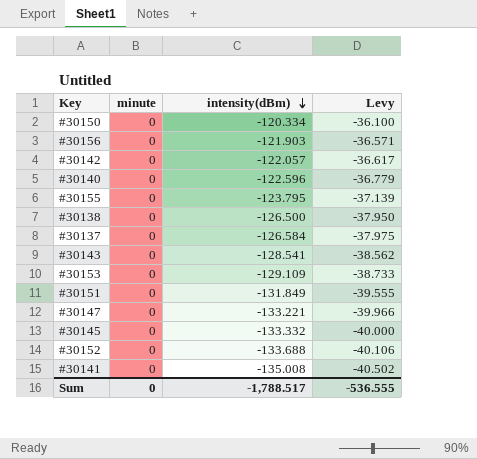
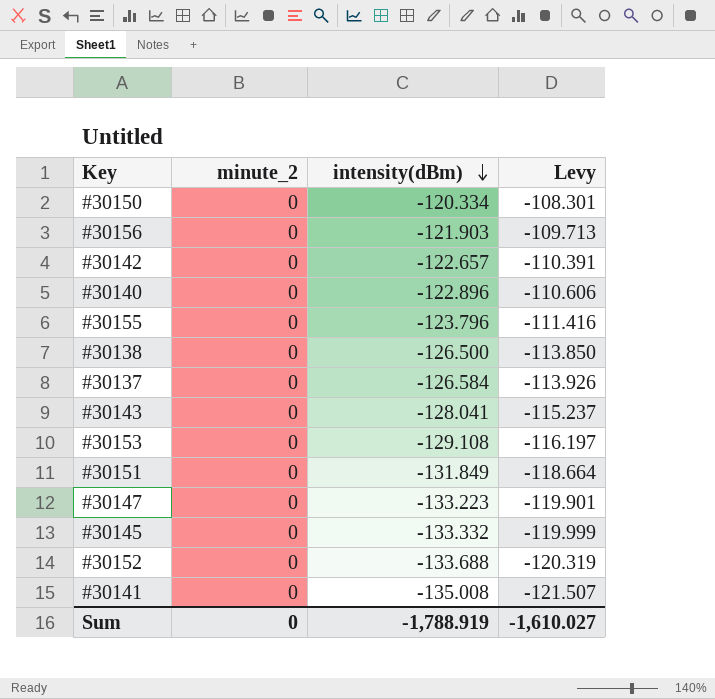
column name: minute -> minute_2
column Levy | formula: [intensity(dBm)] * 0.3 -> [intensity(dBm)] * 0.9
#30142 | intensity(dBm): -122.057 -> -122.657
#30140 | intensity(dBm): -122.596 -> -122.896
#30155 | intensity(dBm): -123.795 -> -123.796
#30143 | intensity(dBm): -128.541 -> -128.041
#30153 | intensity(dBm): -129.109 -> -129.108
#30147 | intensity(dBm): -133.221 -> -133.223
Sum | intensity(dBm): -1,788.517 -> -1,788.919
Sum | Levy: -536.555 -> -1,610.027

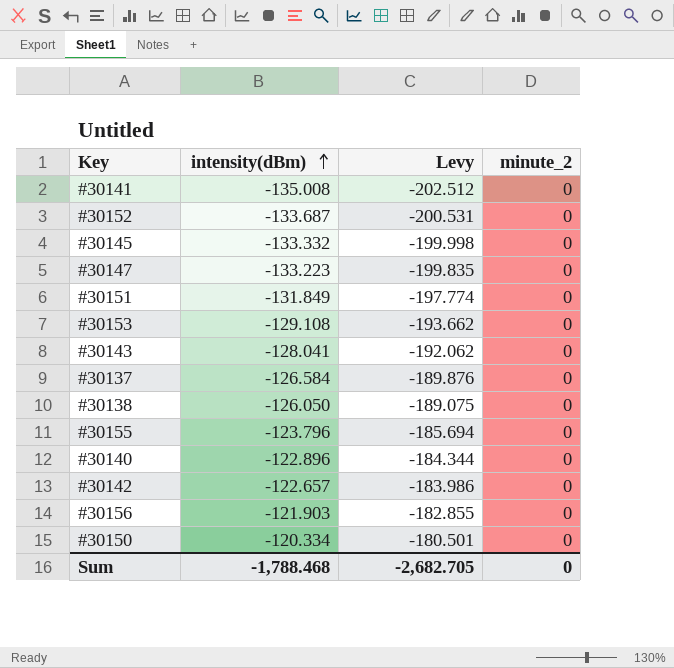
row order: intensity(dBm) descending -> intensity(dBm) ascending
column Levy | formula: [intensity(dBm)] * 0.9 -> [intensity(dBm)] * 1.5
column minute_2 | position: 2 -> 4
#30152 | intensity(dBm): -133.688 -> -133.687
#30138 | intensity(dBm): -126.500 -> -126.050
Sum | intensity(dBm): -1,788.919 -> -1,788.468
Sum | Levy: -1,610.027 -> -2,682.705

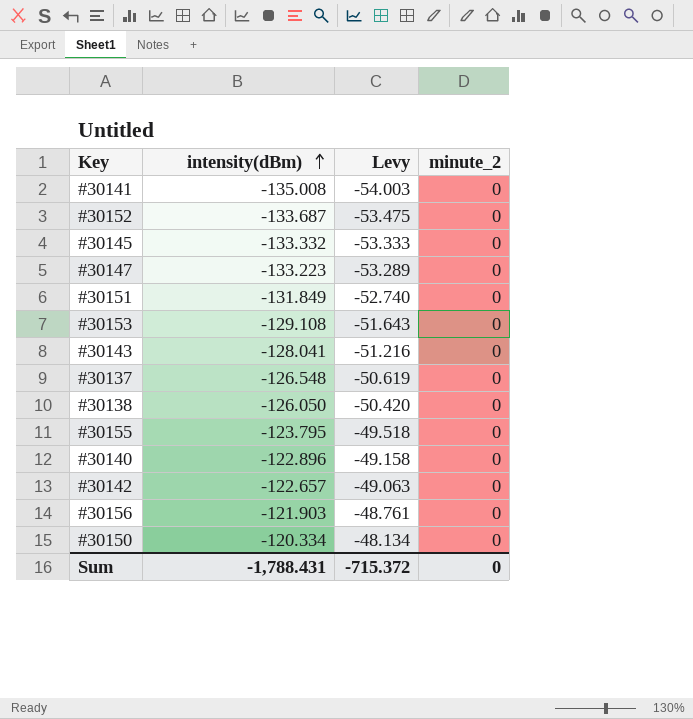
column Levy | formula: [intensity(dBm)] * 1.5 -> [intensity(dBm)] * 0.4
#30137 | intensity(dBm): -126.584 -> -126.548
#30155 | intensity(dBm): -123.796 -> -123.795
Sum | intensity(dBm): -1,788.468 -> -1,788.431
Sum | Levy: -2,682.705 -> -715.372

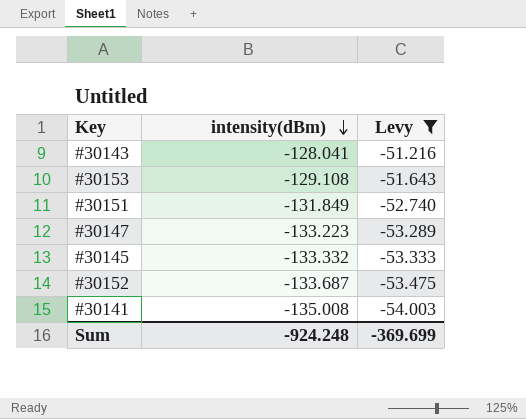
filter: none -> Levy <= -51.216
row order: intensity(dBm) ascending -> intensity(dBm) descending
column minute_2 | position: 4 -> none
Sum | intensity(dBm): -1,788.431 -> -924.248
Sum | Levy: -715.372 -> -369.699

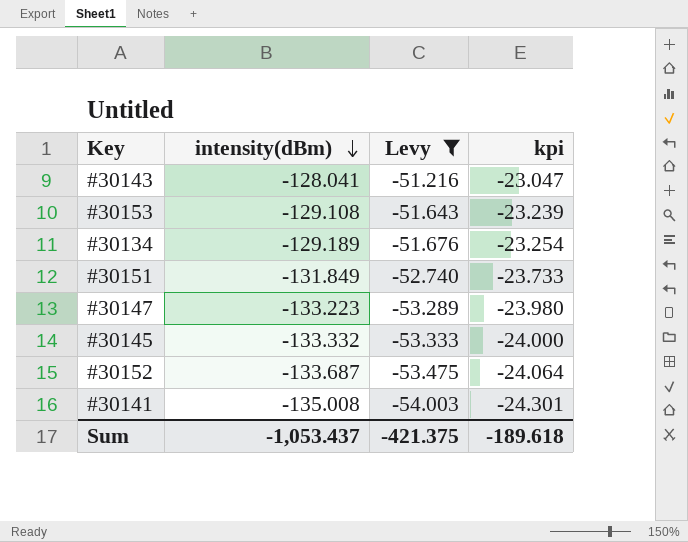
column kpi | formula: none -> [intensity(dBm)] * 0.18
row #30134: none -> -129.189 | -51.676 | -23.254
Sum | intensity(dBm): -924.248 -> -1,053.437
Sum | Levy: -369.699 -> -421.375

